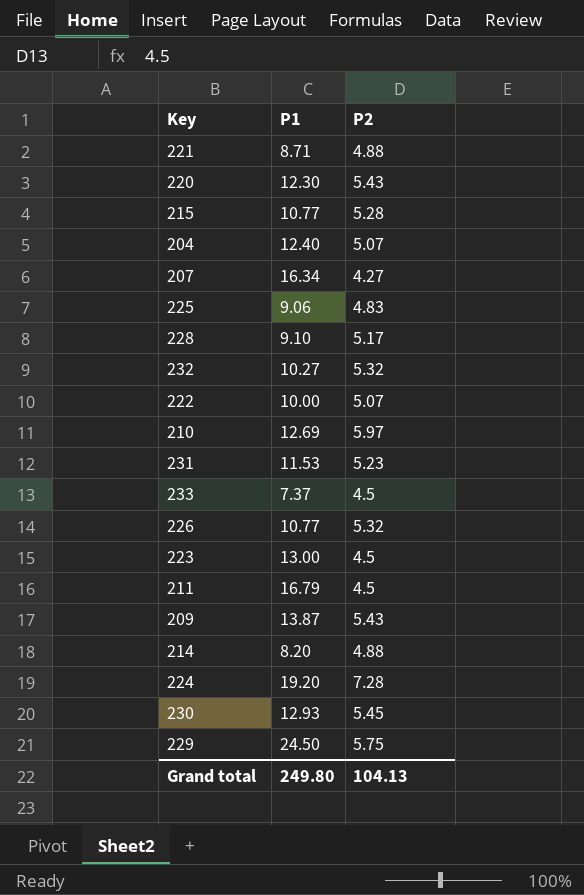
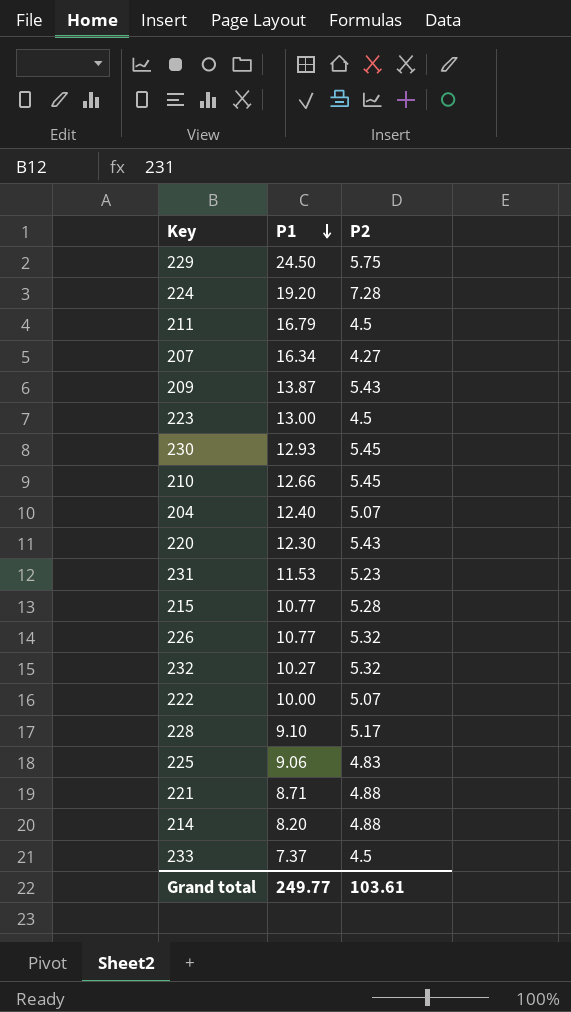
row order: none -> P1 descending
210 | P1: 12.69 -> 12.66
210 | P2: 5.97 -> 5.45
Grand total | P1: 249.80 -> 249.77
Grand total | P2: 104.13 -> 103.61

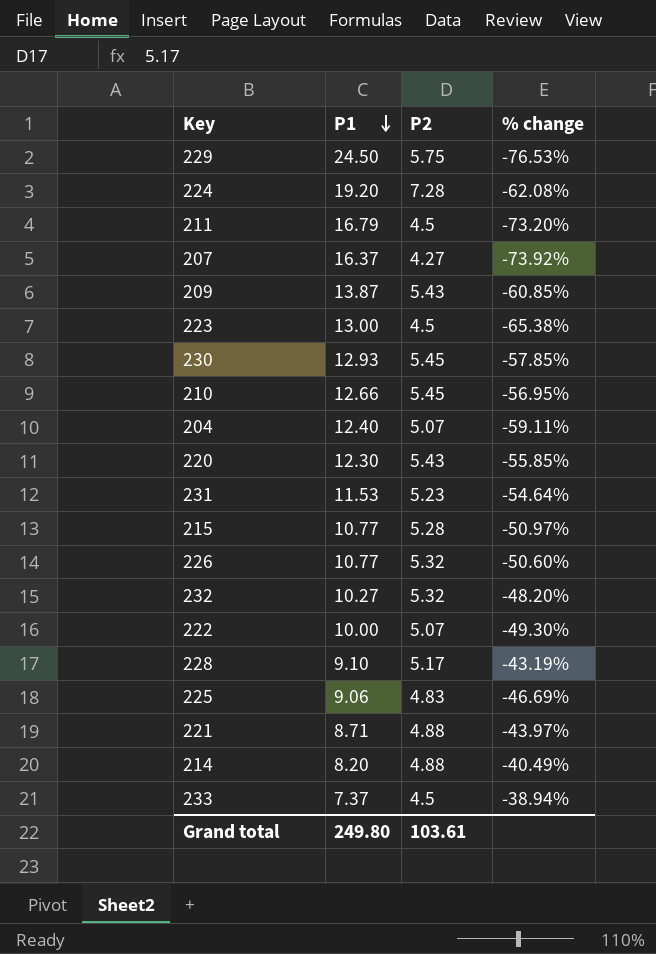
column % change | formula: none -> ([P2] - [P1]) / [P1]
207 | P1: 16.34 -> 16.37
Grand total | P1: 249.77 -> 249.80

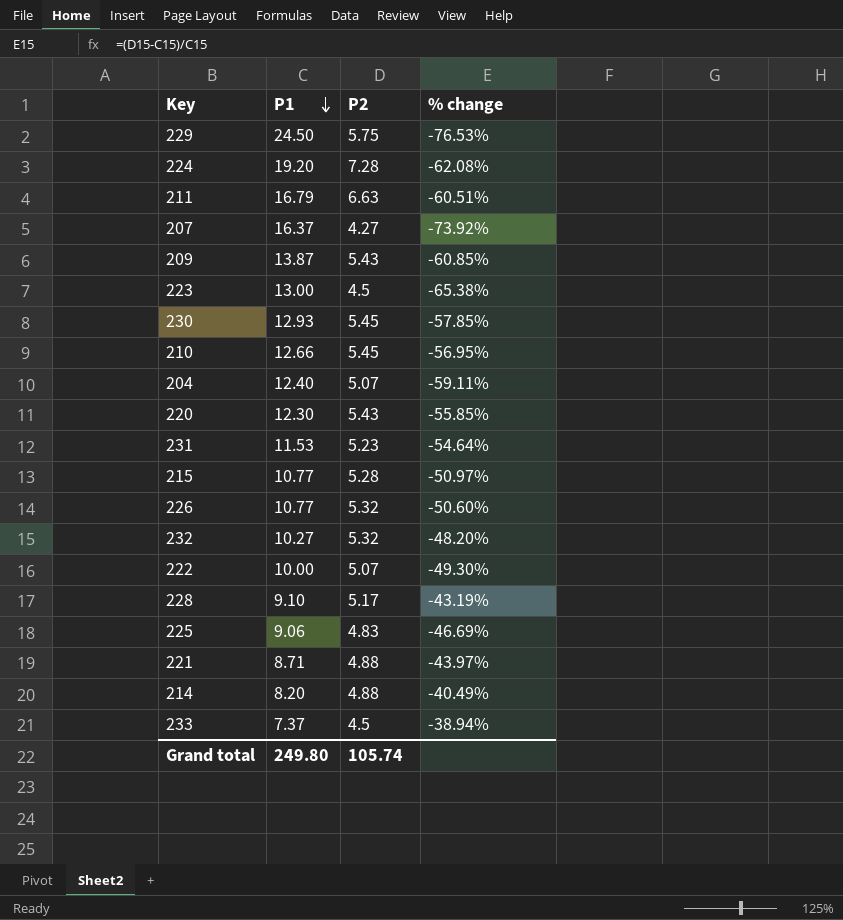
211 | P2: 4.5 -> 6.63
211 | % change: -73.20% -> -60.51%
Grand total | P2: 103.61 -> 105.74

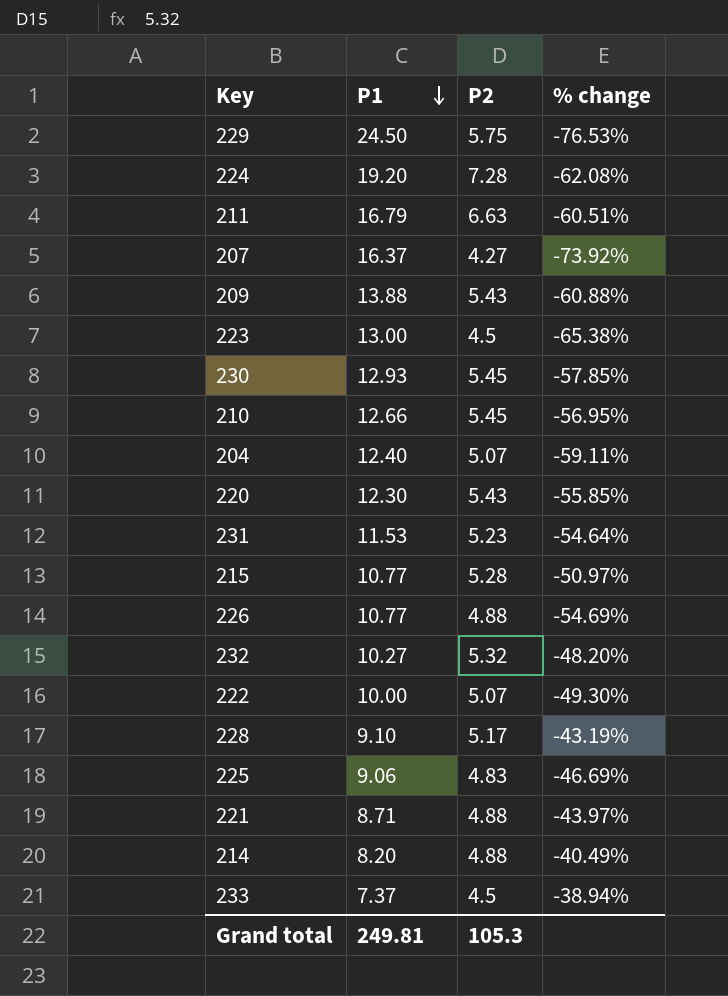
209 | P1: 13.87 -> 13.88
209 | % change: -60.85% -> -60.88%
226 | P2: 5.32 -> 4.88
226 | % change: -50.60% -> -54.69%
Grand total | P1: 249.80 -> 249.81
Grand total | P2: 105.74 -> 105.3

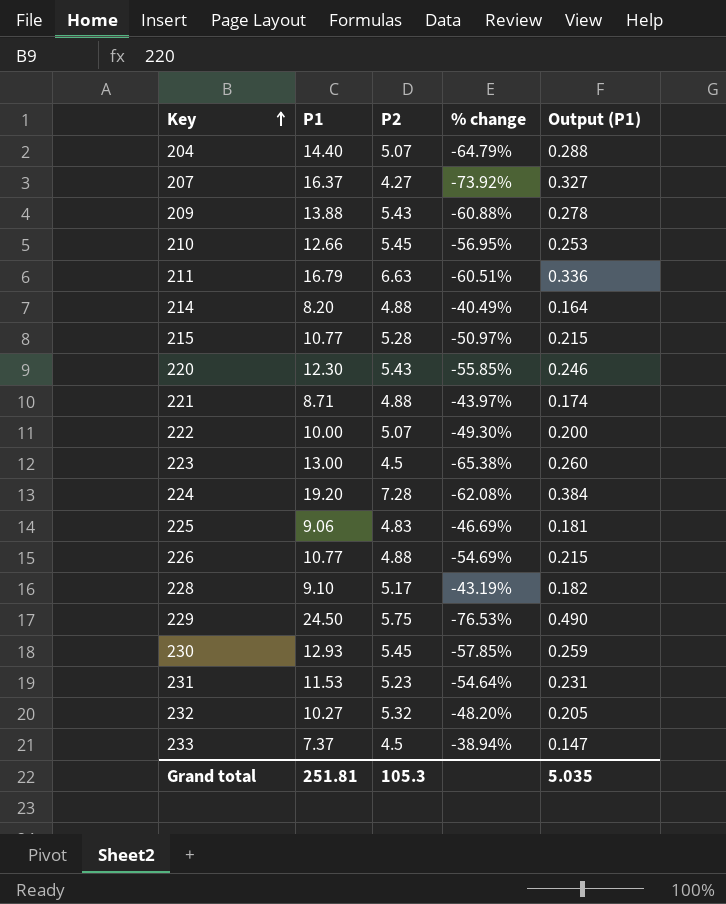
row order: P1 descending -> Key ascending
column Output (P1) | formula: none -> [P1] * 0.02
204 | P1: 12.40 -> 14.40
204 | % change: -59.11% -> -64.79%
Grand total | P1: 249.81 -> 251.81

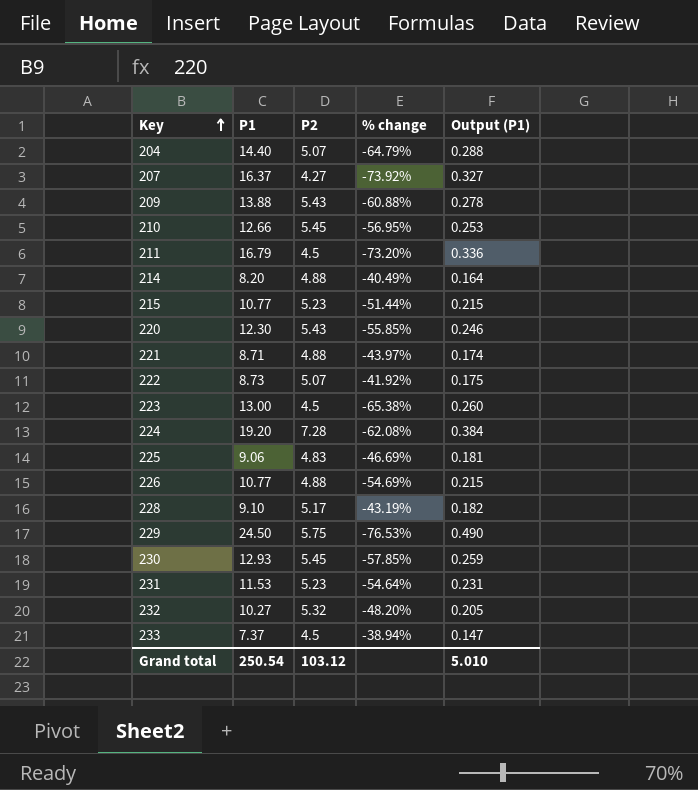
211 | P2: 6.63 -> 4.5
211 | % change: -60.51% -> -73.20%
215 | P2: 5.28 -> 5.23
215 | % change: -50.97% -> -51.44%
222 | P1: 10.00 -> 8.73
222 | % change: -49.30% -> -41.92%
222 | Output (P1): 0.200 -> 0.175
Grand total | P1: 251.81 -> 250.54
Grand total | P2: 105.3 -> 103.12
Grand total | Output (P1): 5.035 -> 5.010

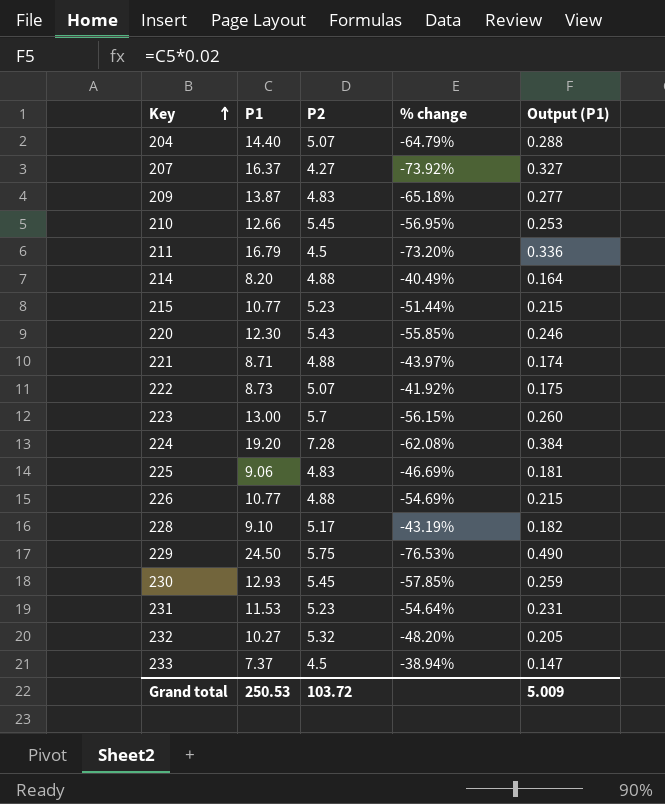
209 | P1: 13.88 -> 13.87
209 | P2: 5.43 -> 4.83
209 | % change: -60.88% -> -65.18%
209 | Output (P1): 0.278 -> 0.277
223 | P2: 4.5 -> 5.7
223 | % change: -65.38% -> -56.15%
Grand total | P1: 250.54 -> 250.53
Grand total | P2: 103.12 -> 103.72
Grand total | Output (P1): 5.010 -> 5.009

